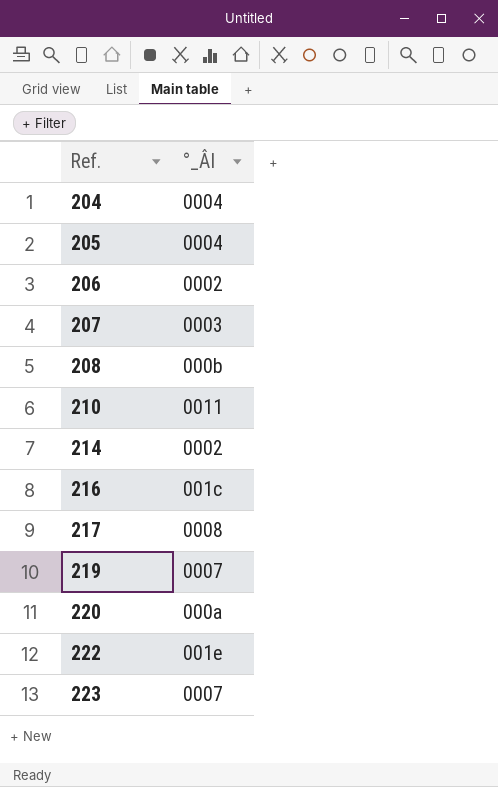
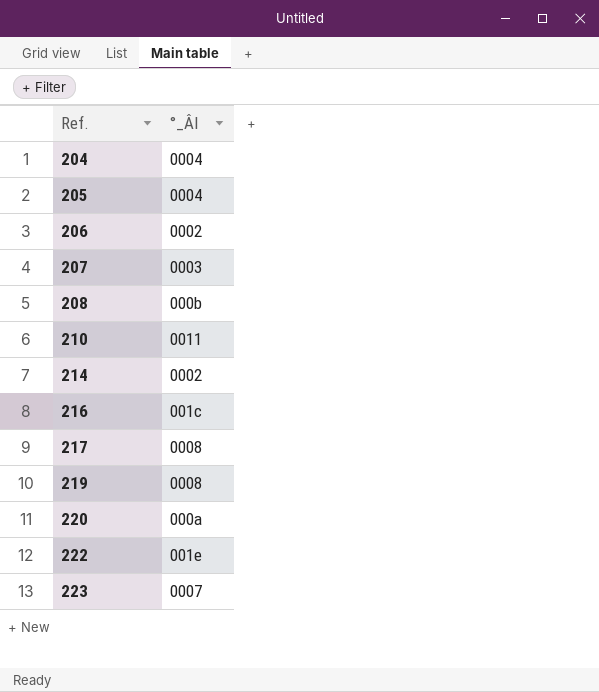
219 | °_ÂI: 0007 -> 0008

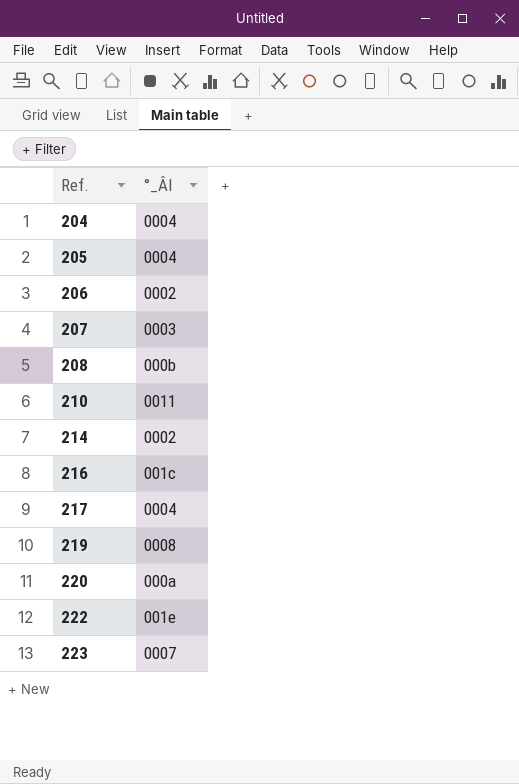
217 | °_ÂI: 0008 -> 0004

